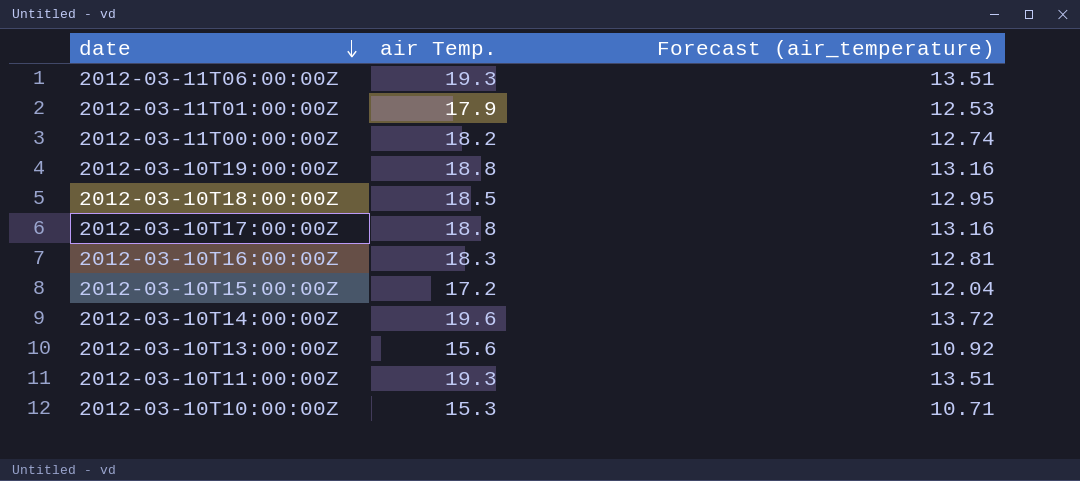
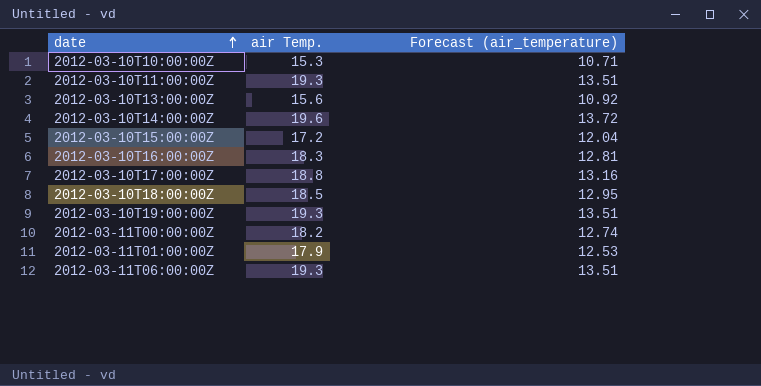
row order: date descending -> date ascending
2012-03-10T19:00:00Z | air Temp.: 18.8 -> 19.3
2012-03-10T19:00:00Z | Forecast (air_temperature): 13.16 -> 13.51

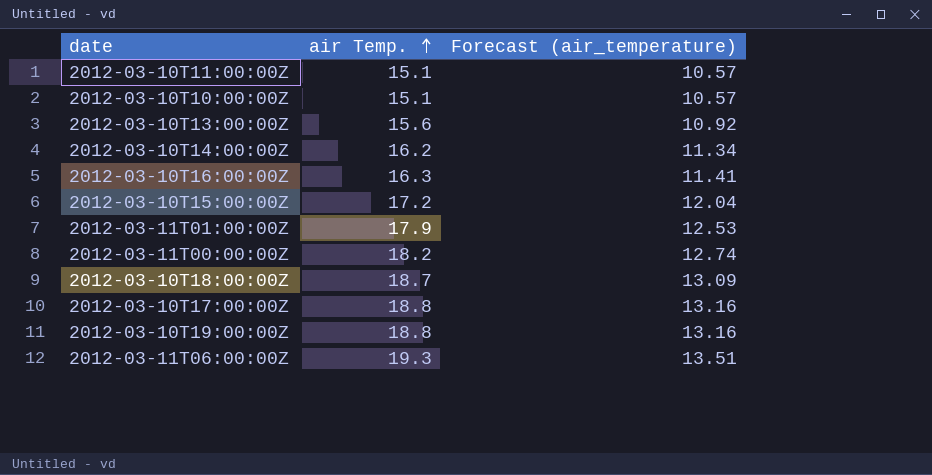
row order: date ascending -> air Temp. ascending
2012-03-10T11:00:00Z | air Temp.: 19.3 -> 15.1
2012-03-10T11:00:00Z | Forecast (air_temperature): 13.51 -> 10.57
2012-03-10T10:00:00Z | air Temp.: 15.3 -> 15.1
2012-03-10T10:00:00Z | Forecast (air_temperature): 10.71 -> 10.57
2012-03-10T14:00:00Z | air Temp.: 19.6 -> 16.2
2012-03-10T14:00:00Z | Forecast (air_temperature): 13.72 -> 11.34
2012-03-10T16:00:00Z | air Temp.: 18.3 -> 16.3
2012-03-10T16:00:00Z | Forecast (air_temperature): 12.81 -> 11.41
2012-03-10T18:00:00Z | air Temp.: 18.5 -> 18.7
2012-03-10T18:00:00Z | Forecast (air_temperature): 12.95 -> 13.09
2012-03-10T19:00:00Z | air Temp.: 19.3 -> 18.8
2012-03-10T19:00:00Z | Forecast (air_temperature): 13.51 -> 13.16

